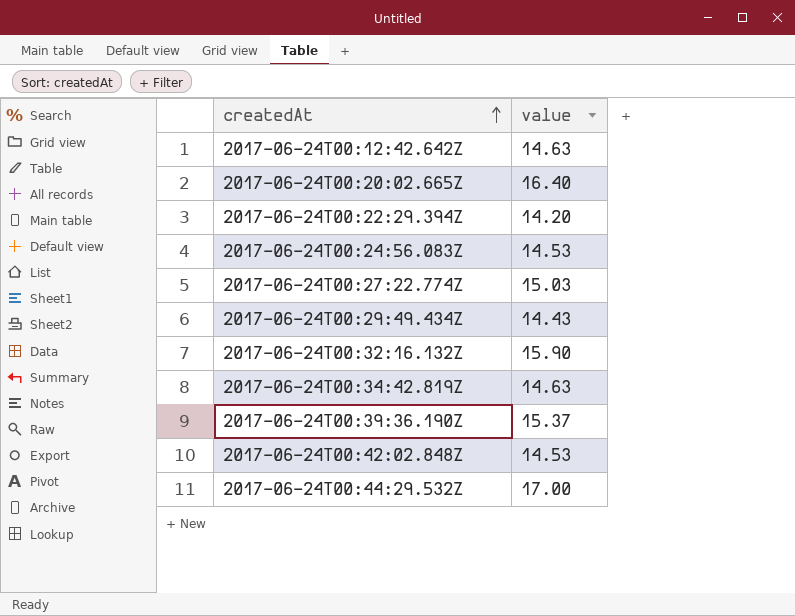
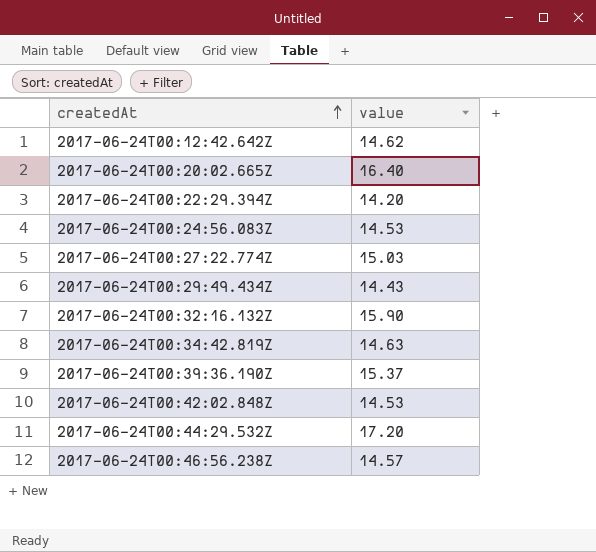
2017-06-24T00:12:42.642Z | value: 14.63 -> 14.62
2017-06-24T00:44:29.532Z | value: 17.00 -> 17.20
row 2017-06-24T00:46:56.238Z: none -> 14.57

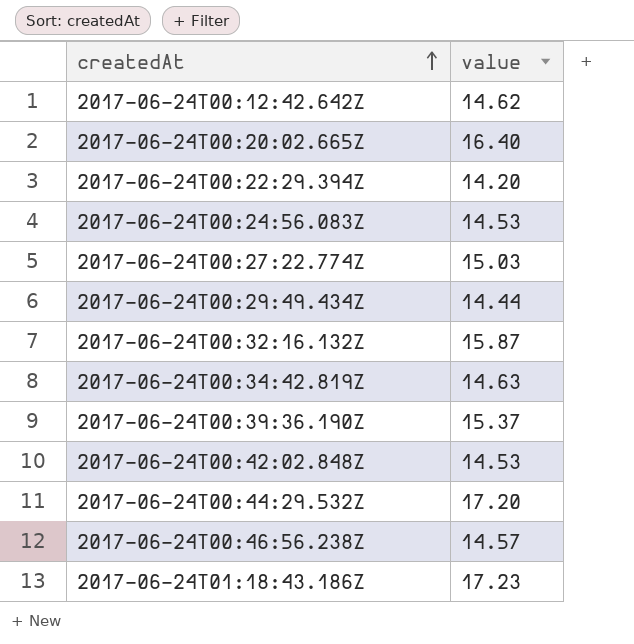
2017-06-24T00:29:49.434Z | value: 14.43 -> 14.44
2017-06-24T00:32:16.132Z | value: 15.90 -> 15.87
row 2017-06-24T01:18:43.186Z: none -> 17.23

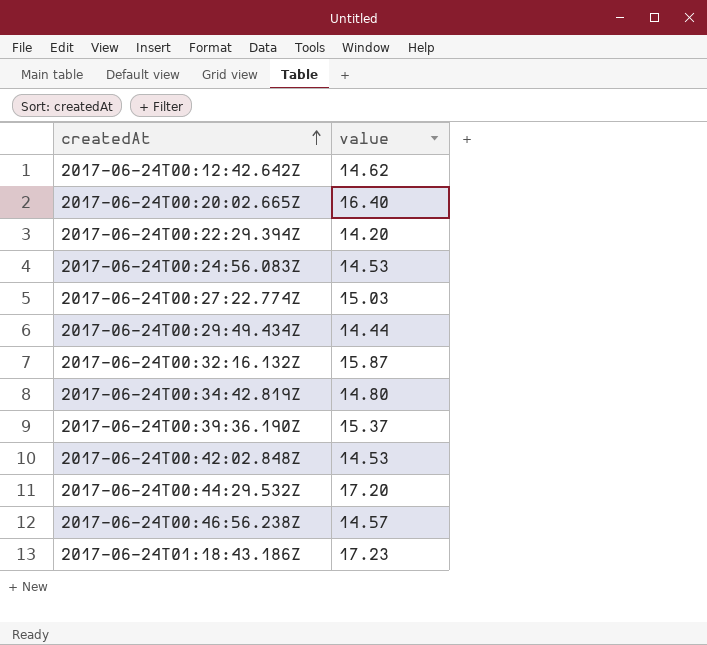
2017-06-24T00:34:42.819Z | value: 14.63 -> 14.80

